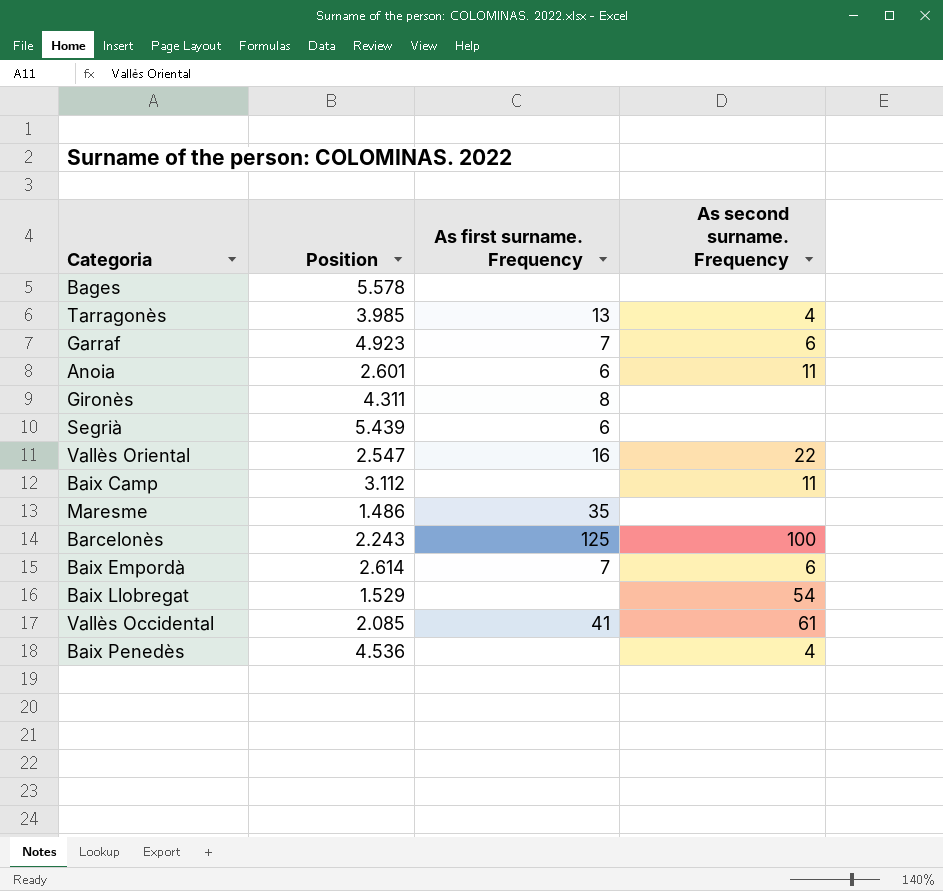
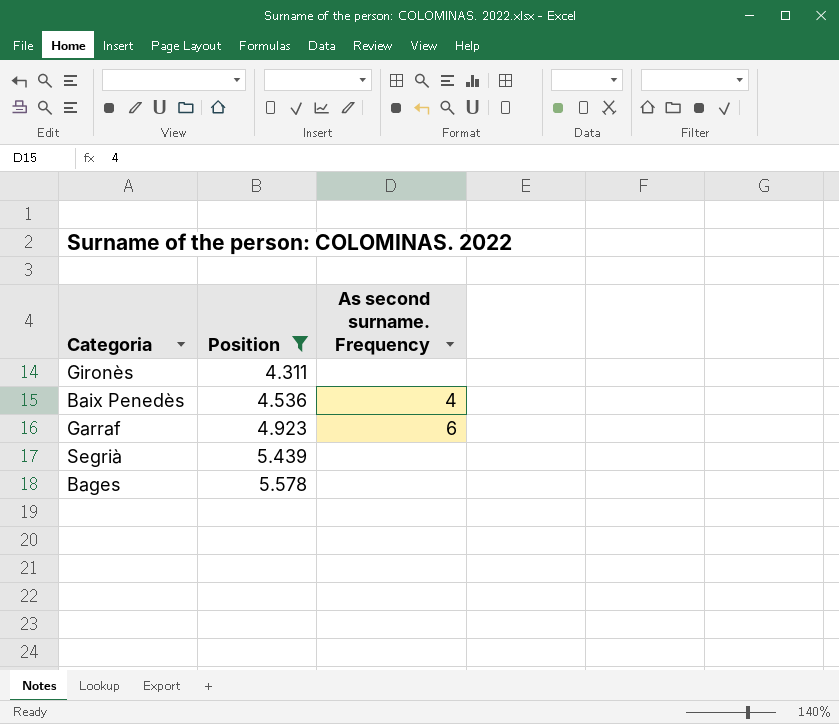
filter: none -> Position >= 4.311
row order: none -> Position ascending
column As first surname. Frequency | position: 3 -> none

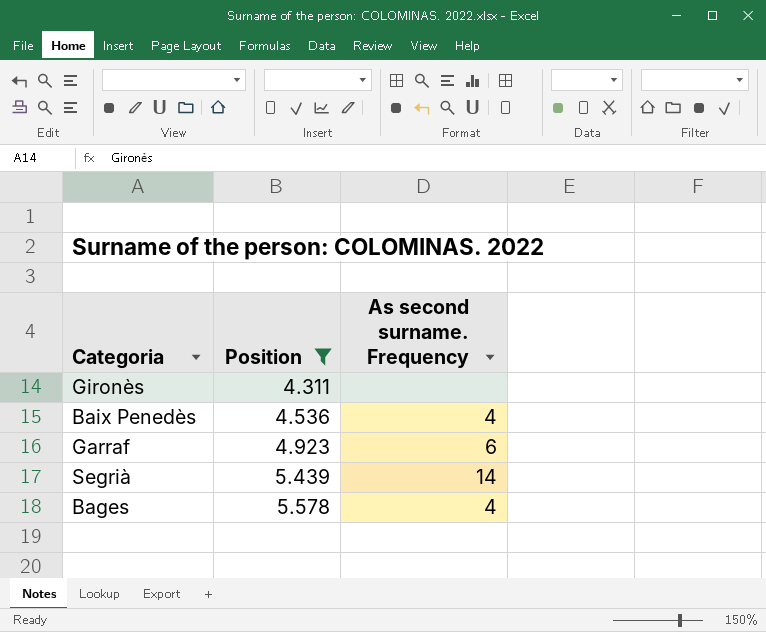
Segrià | As second surname. Frequency: none -> 14
Bages | As second surname. Frequency: none -> 4

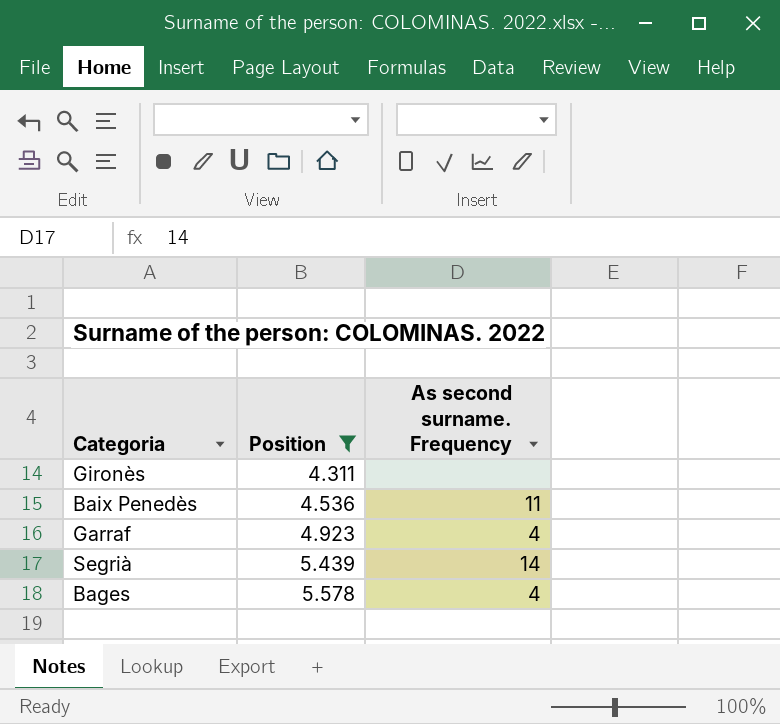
Baix Penedès | As second surname. Frequency: 4 -> 11
Garraf | As second surname. Frequency: 6 -> 4

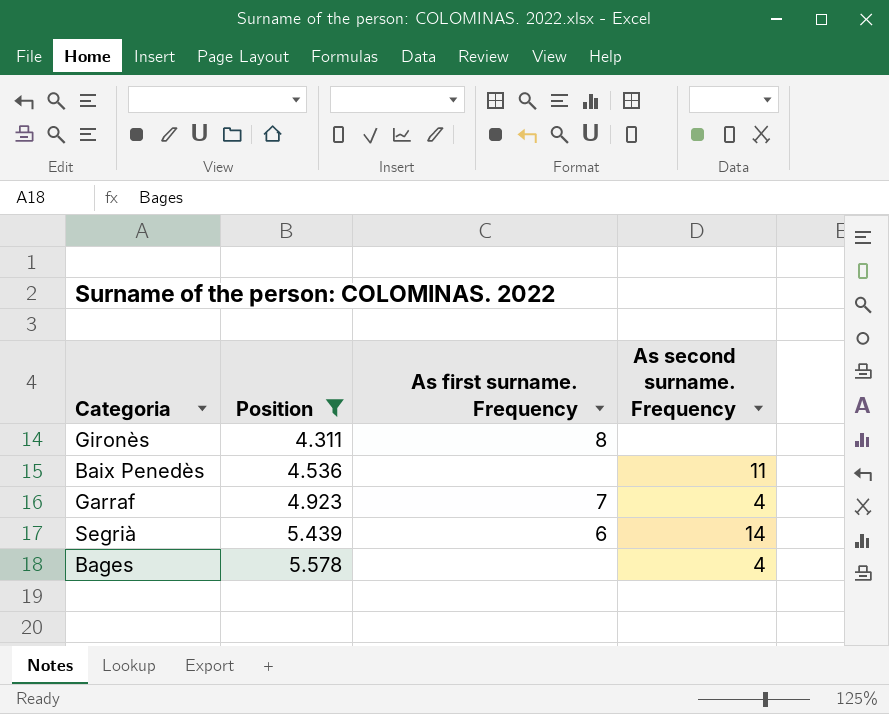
column As first surname. Frequency | position: none -> 3

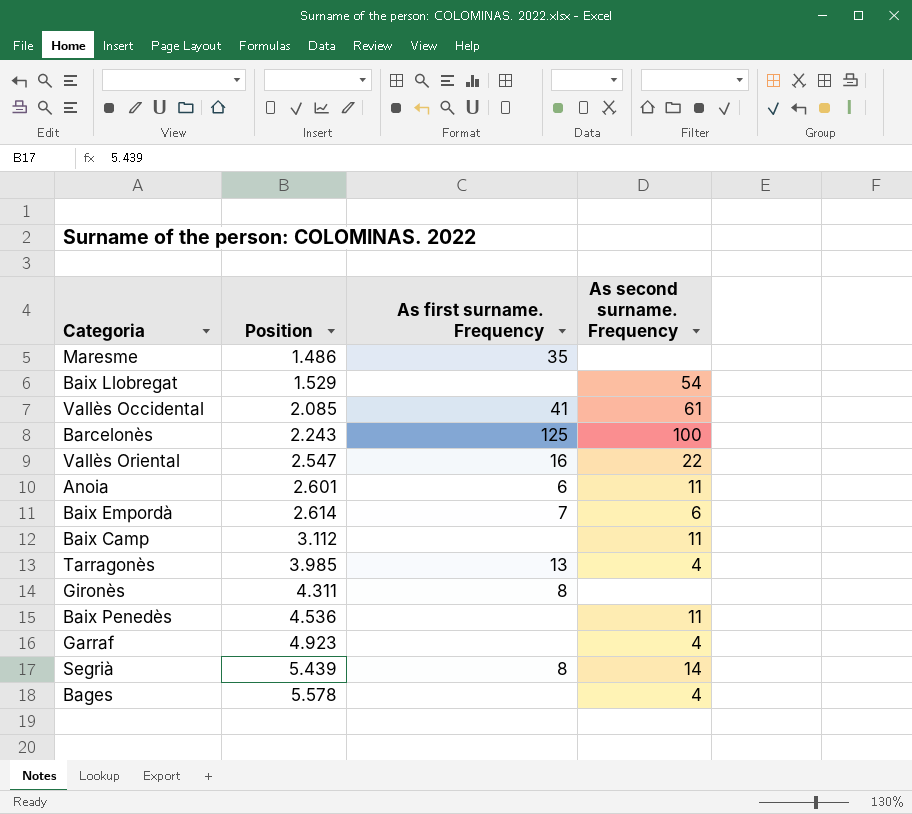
filter: Position >= 4.311 -> none
Garraf | As first surname. Frequency: 7 -> none
Segrià | As first surname. Frequency: 6 -> 8

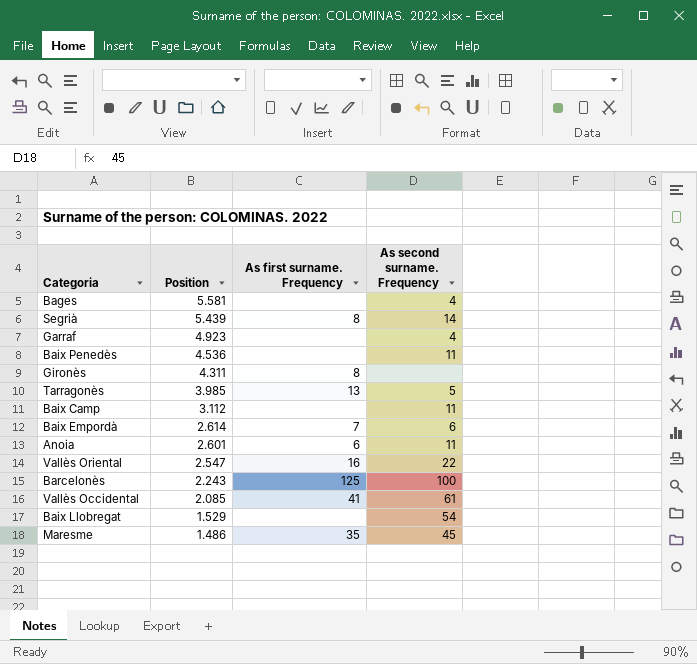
row order: Position ascending -> Position descending
Bages | Position: 5.578 -> 5.581
Tarragonès | As second surname. Frequency: 4 -> 5
Maresme | As second surname. Frequency: none -> 45

